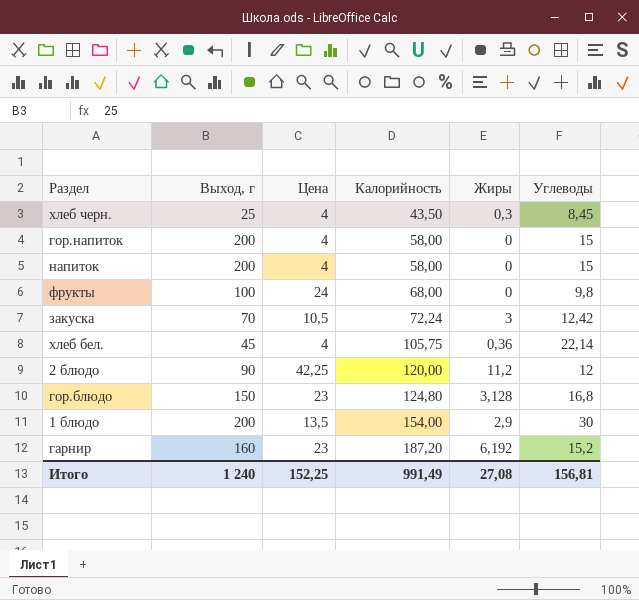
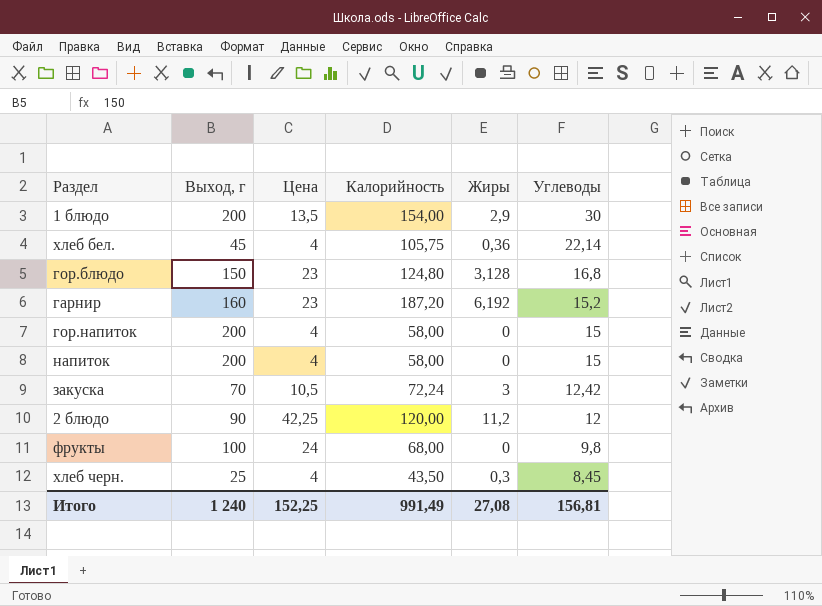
row order: Калорийность ascending -> Углеводы descending

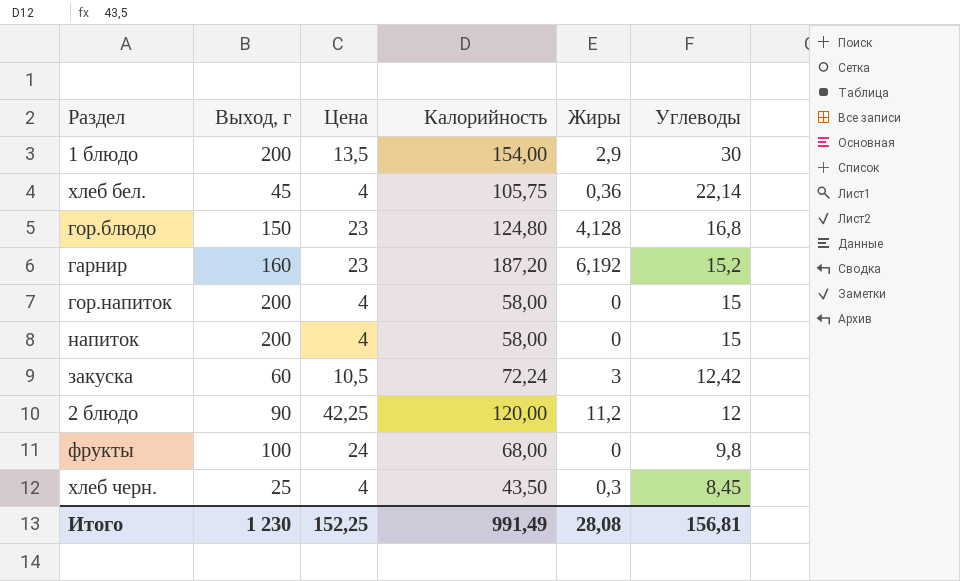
гор.блюдо | Жиры: 3,128 -> 4,128
закуска | Выход, г: 70 -> 60
Итого | Выход, г: 1 240 -> 1 230
Итого | Жиры: 27,08 -> 28,08

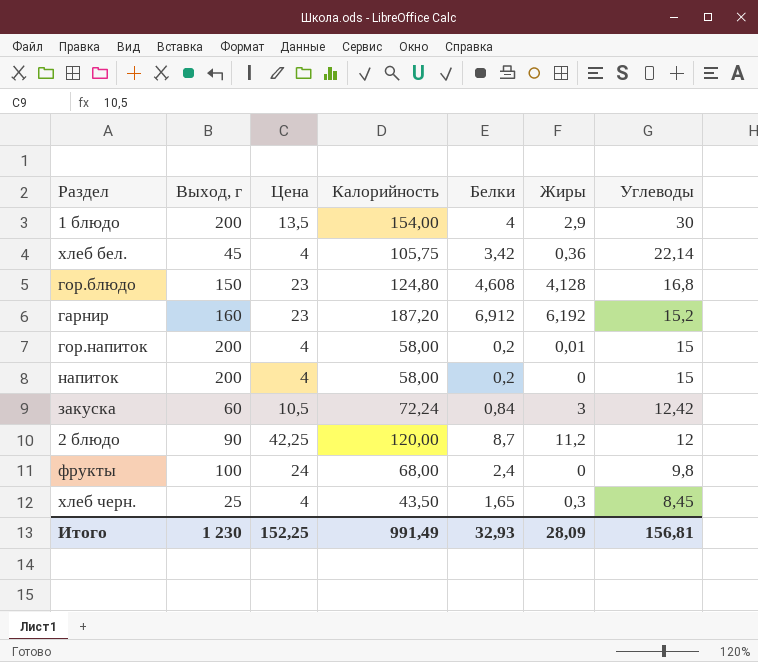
column Белки | position: none -> 5
гор.напиток | Жиры: 0 -> 0,01
Итого | Жиры: 28,08 -> 28,09

